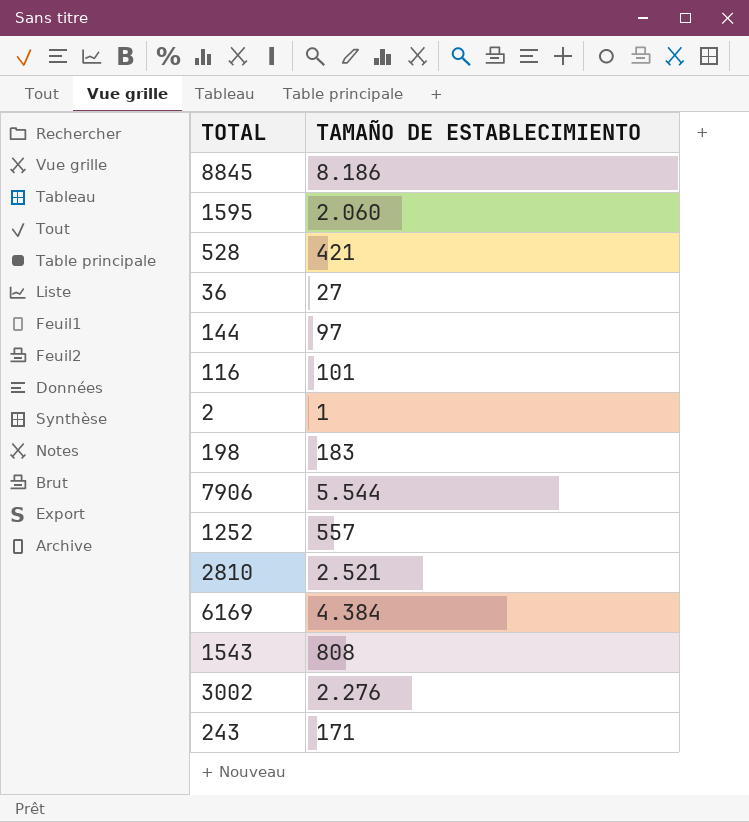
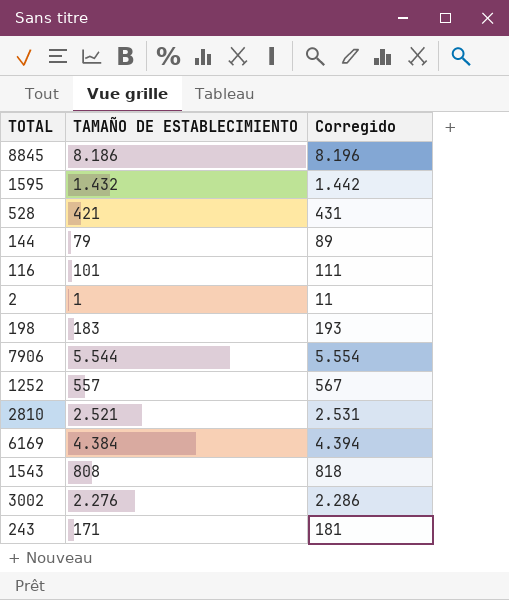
column Corregido | formula: none -> [TAMAÑO DE ESTABLECIMIENTO] + 10
row 36: 27 -> none
1595 | TAMAÑO DE ESTABLECIMIENTO: 2.060 -> 1.432
144 | TAMAÑO DE ESTABLECIMIENTO: 97 -> 79

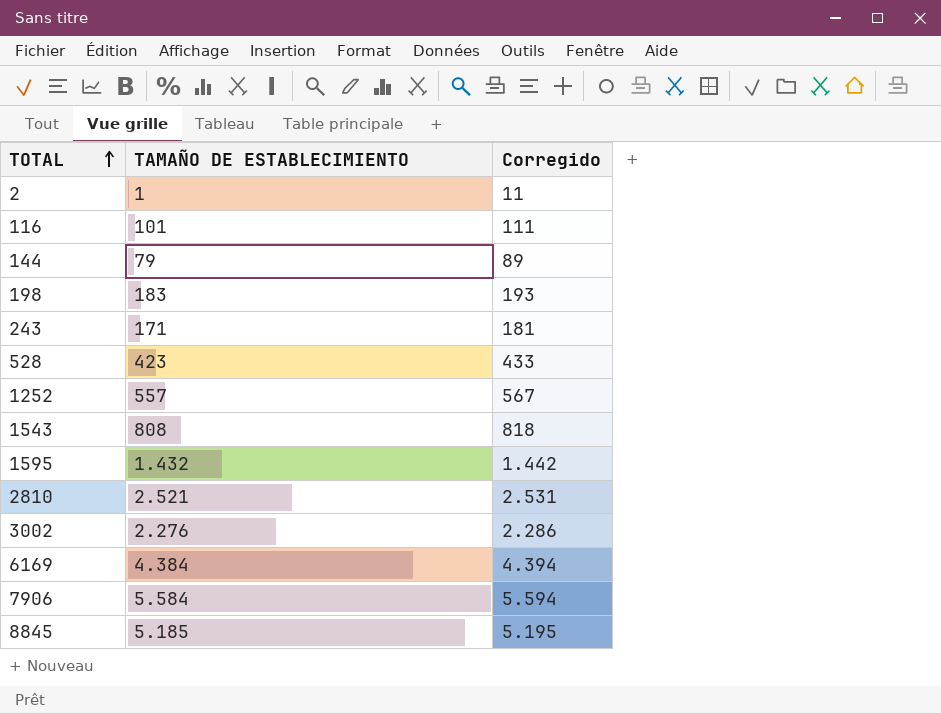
row order: none -> TOTAL ascending
528 | TAMAÑO DE ESTABLECIMIENTO: 421 -> 423
528 | Corregido: 431 -> 433
7906 | TAMAÑO DE ESTABLECIMIENTO: 5.544 -> 5.584
7906 | Corregido: 5.554 -> 5.594
8845 | TAMAÑO DE ESTABLECIMIENTO: 8.186 -> 5.185
8845 | Corregido: 8.196 -> 5.195

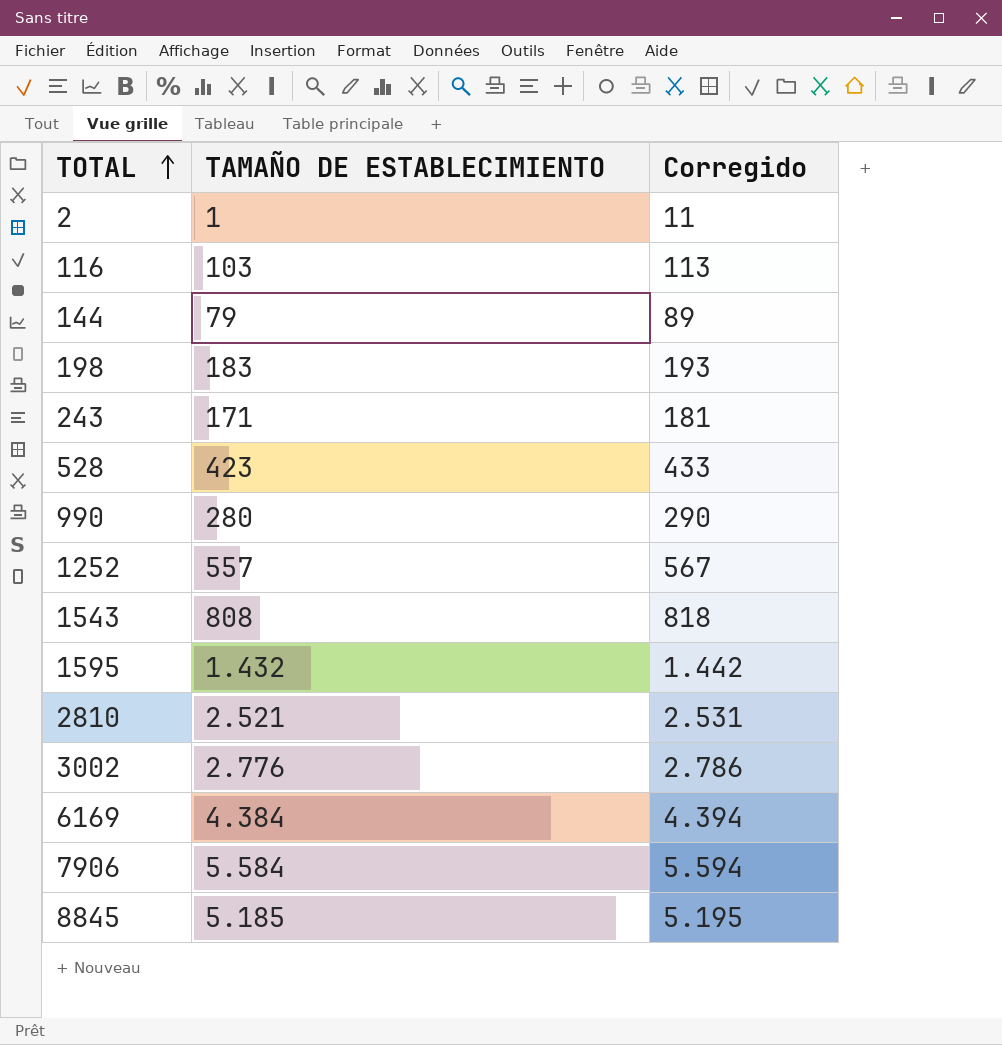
116 | TAMAÑO DE ESTABLECIMIENTO: 101 -> 103
116 | Corregido: 111 -> 113
row 990: none -> 280 | 290
3002 | TAMAÑO DE ESTABLECIMIENTO: 2.276 -> 2.776
3002 | Corregido: 2.286 -> 2.786

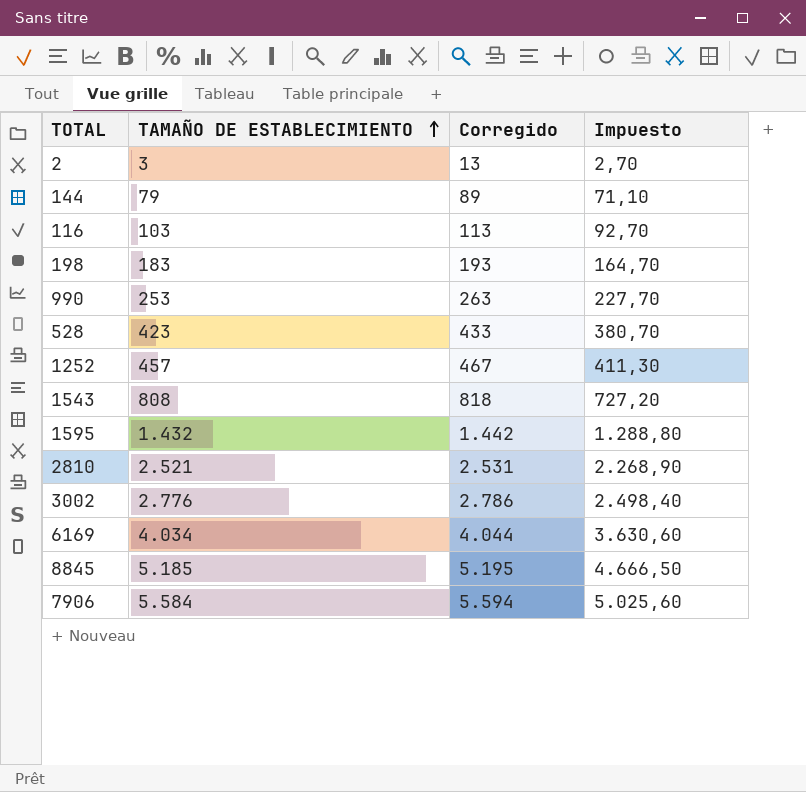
row order: TOTAL ascending -> TAMAÑO DE ESTABLECIMIENTO ascending
column Impuesto | formula: none -> [TAMAÑO DE ESTABLECIMIENTO] * 0,9
row 243: 171 | 181 -> none
2 | TAMAÑO DE ESTABLECIMIENTO: 1 -> 3
2 | Corregido: 11 -> 13
990 | TAMAÑO DE ESTABLECIMIENTO: 280 -> 253
990 | Corregido: 290 -> 263
1252 | TAMAÑO DE ESTABLECIMIENTO: 557 -> 457
1252 | Corregido: 567 -> 467
6169 | TAMAÑO DE ESTABLECIMIENTO: 4.384 -> 4.034
6169 | Corregido: 4.394 -> 4.044

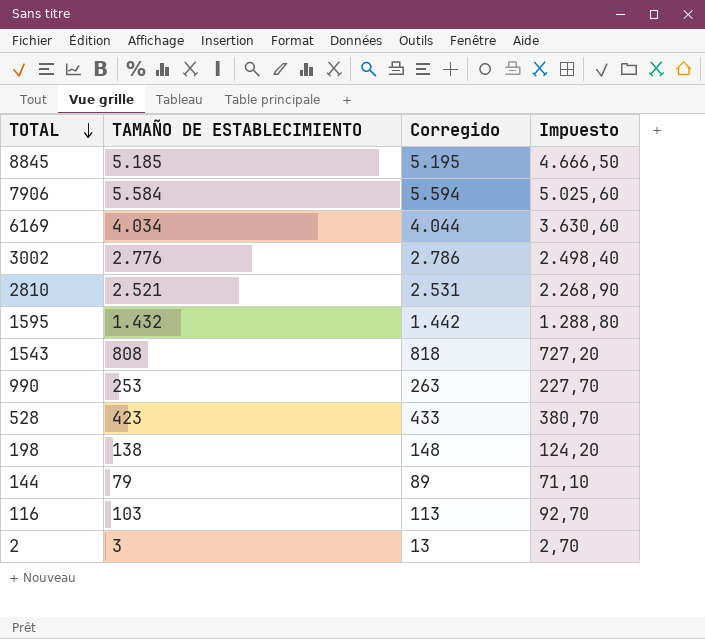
row order: TAMAÑO DE ESTABLECIMIENTO ascending -> TOTAL descending
row 1252: 457 | 467 | 411,30 -> none
198 | TAMAÑO DE ESTABLECIMIENTO: 183 -> 138
198 | Corregido: 193 -> 148
198 | Impuesto: 164,70 -> 124,20

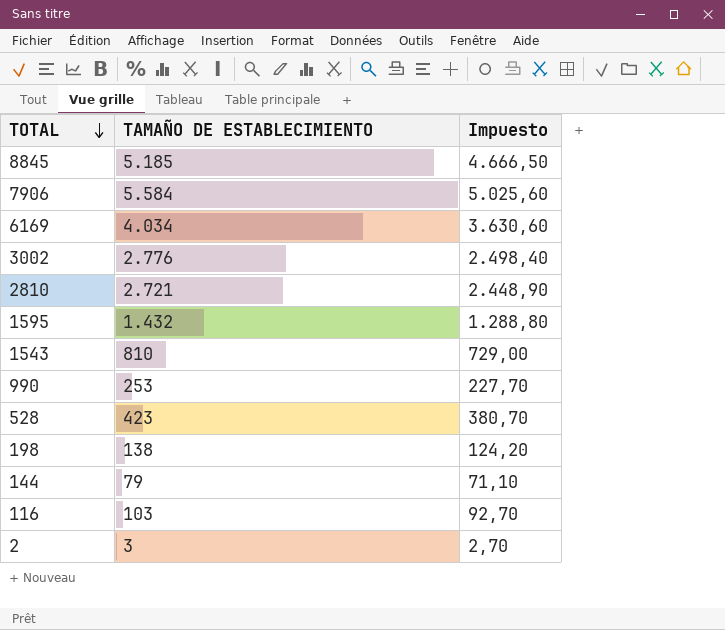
column Corregido | formula: [TAMAÑO DE ESTABLECIMIENTO] + 10 -> none
2810 | TAMAÑO DE ESTABLECIMIENTO: 2.521 -> 2.721
2810 | Impuesto: 2.268,90 -> 2.448,90
1543 | TAMAÑO DE ESTABLECIMIENTO: 808 -> 810
1543 | Impuesto: 727,20 -> 729,00

